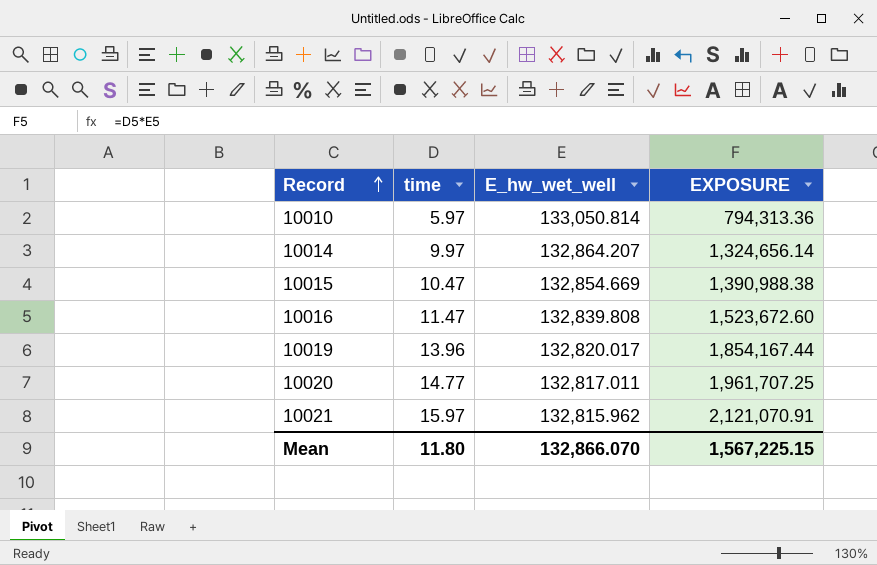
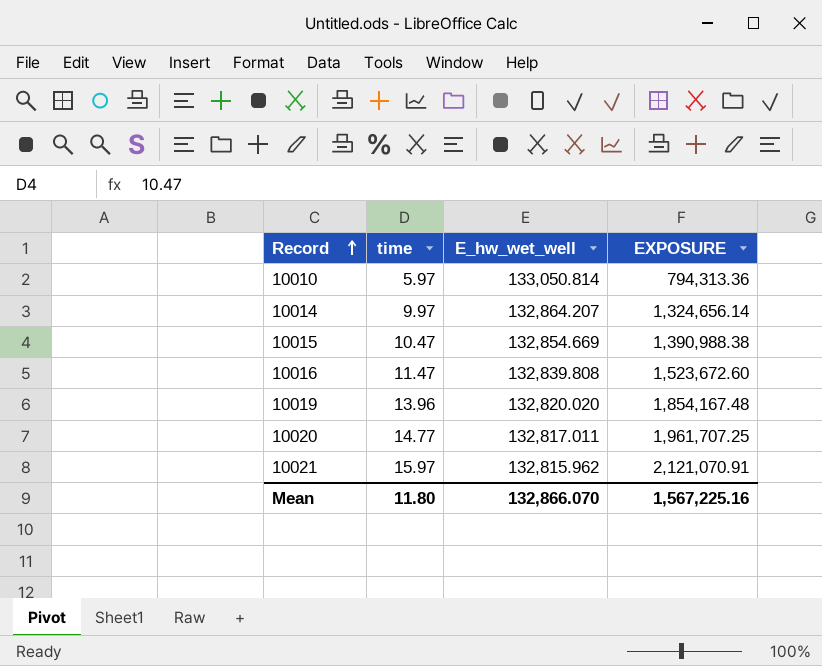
10019 | E_hw_wet_well: 132,820.017 -> 132,820.020
10019 | EXPOSURE: 1,854,167.44 -> 1,854,167.48
Mean | EXPOSURE: 1,567,225.15 -> 1,567,225.16

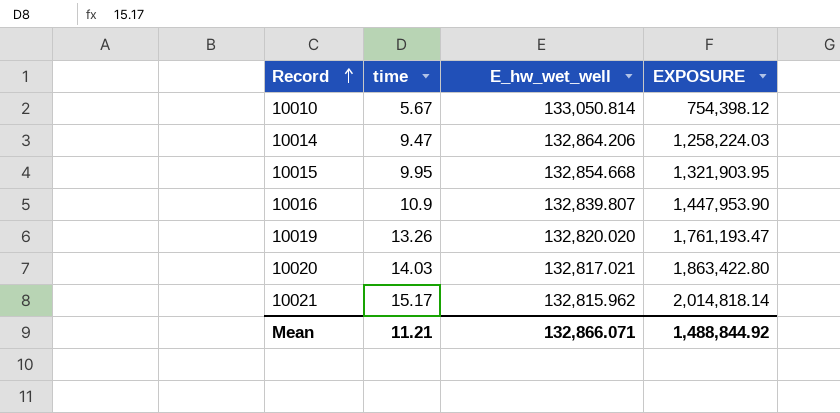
10010 | time: 5.97 -> 5.67
10010 | EXPOSURE: 794,313.36 -> 754,398.12
10014 | time: 9.97 -> 9.47
10014 | E_hw_wet_well: 132,864.207 -> 132,864.206
10014 | EXPOSURE: 1,324,656.14 -> 1,258,224.03
10015 | time: 10.47 -> 9.95
10015 | E_hw_wet_well: 132,854.669 -> 132,854.668
10015 | EXPOSURE: 1,390,988.38 -> 1,321,903.95
10016 | time: 11.47 -> 10.9
10016 | E_hw_wet_well: 132,839.808 -> 132,839.807
10016 | EXPOSURE: 1,523,672.60 -> 1,447,953.90
10019 | time: 13.96 -> 13.26
10019 | EXPOSURE: 1,854,167.48 -> 1,761,193.47
10020 | time: 14.77 -> 14.03
10020 | E_hw_wet_well: 132,817.011 -> 132,817.021
10020 | EXPOSURE: 1,961,707.25 -> 1,863,422.80
10021 | time: 15.97 -> 15.17
10021 | EXPOSURE: 2,121,070.91 -> 2,014,818.14
Mean | time: 11.80 -> 11.21
Mean | E_hw_wet_well: 132,866.070 -> 132,866.071
Mean | EXPOSURE: 1,567,225.16 -> 1,488,844.92

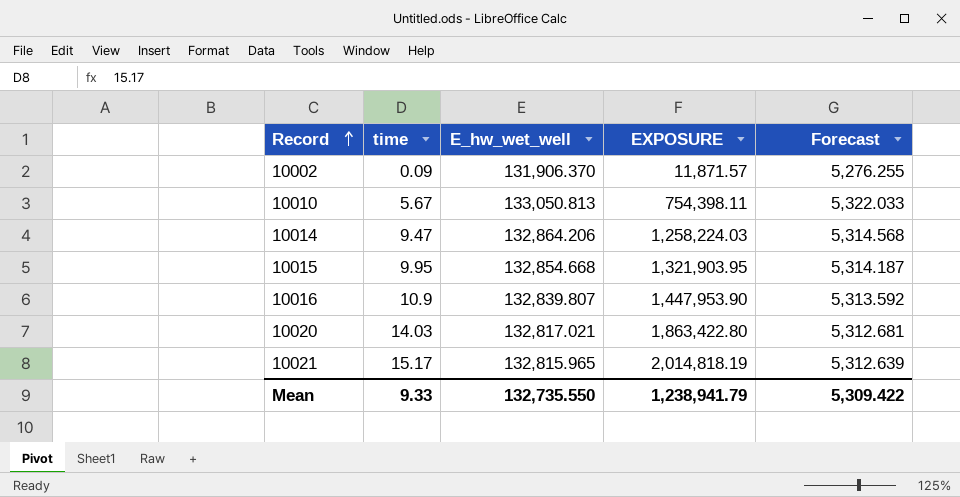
column Forecast | formula: none -> [E_hw_wet_well] * 0.04
row 10019: 13.26 | 132,820.020 | 1,761,193.47 -> none
row 10002: none -> 0.09 | 131,906.370 | 11,871.57 | 5,276.255
10010 | E_hw_wet_well: 133,050.814 -> 133,050.813
10010 | EXPOSURE: 754,398.12 -> 754,398.11
10021 | E_hw_wet_well: 132,815.962 -> 132,815.965
10021 | EXPOSURE: 2,014,818.14 -> 2,014,818.19
Mean | time: 11.21 -> 9.33
Mean | E_hw_wet_well: 132,866.071 -> 132,735.550
Mean | EXPOSURE: 1,488,844.92 -> 1,238,941.79

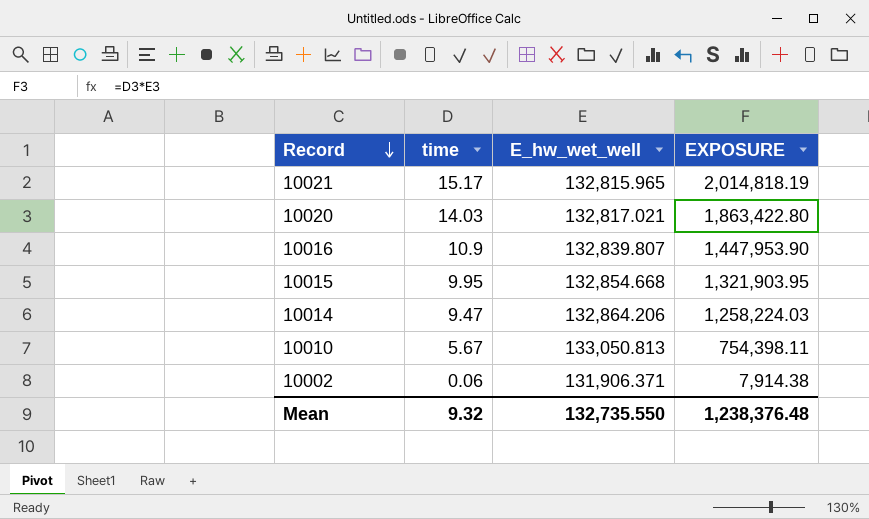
row order: Record ascending -> Record descending
column Forecast | formula: [E_hw_wet_well] * 0.04 -> none
10002 | time: 0.09 -> 0.06
10002 | E_hw_wet_well: 131,906.370 -> 131,906.371
10002 | EXPOSURE: 11,871.57 -> 7,914.38
Mean | time: 9.33 -> 9.32
Mean | EXPOSURE: 1,238,941.79 -> 1,238,376.48

